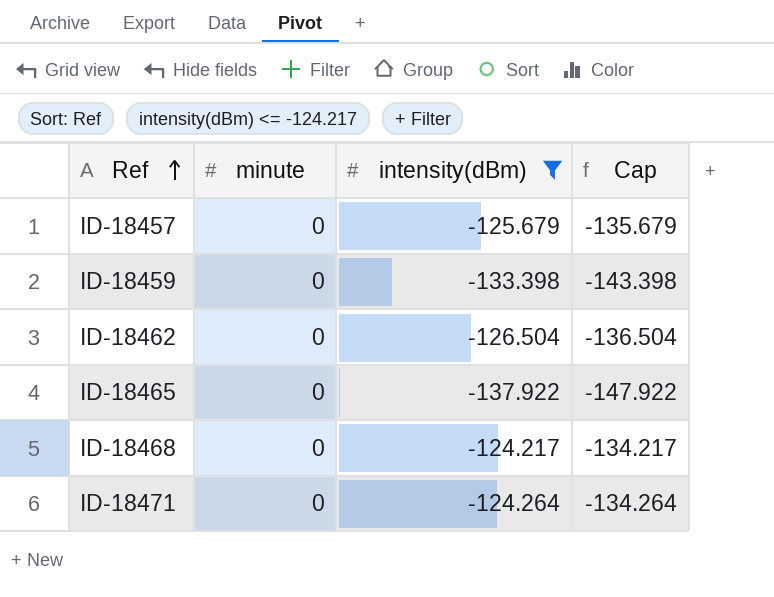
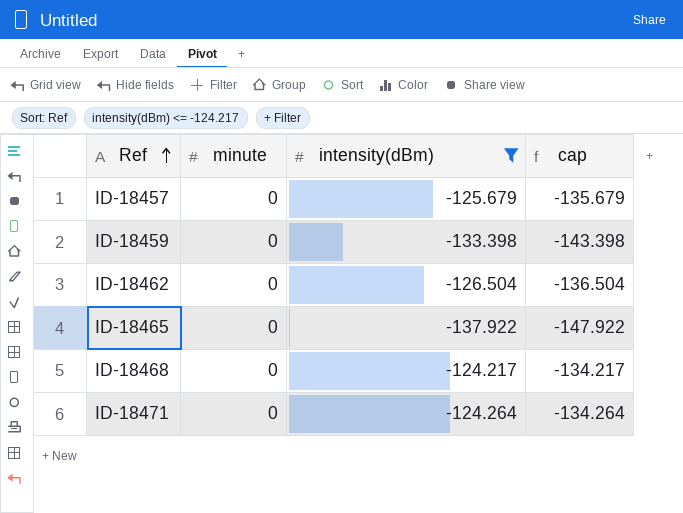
column name: Cap -> cap

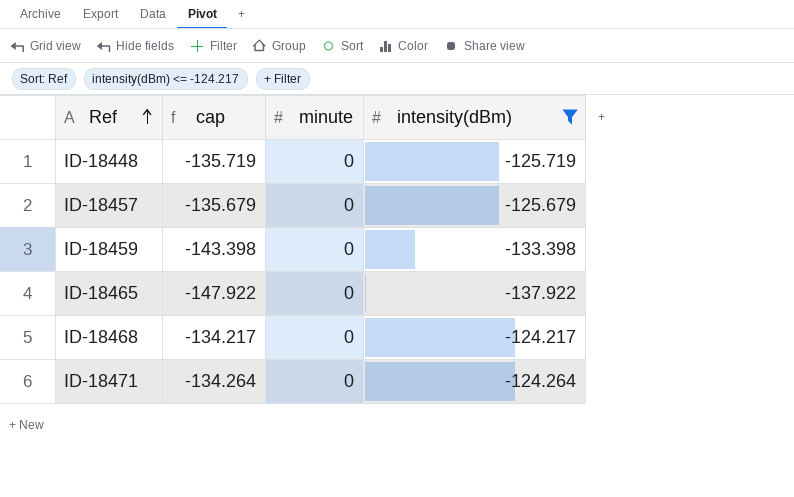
column cap | position: 4 -> 2
row ID-18462: 0 | -126.504 | -136.504 -> none
row ID-18448: none -> -135.719 | 0 | -125.719

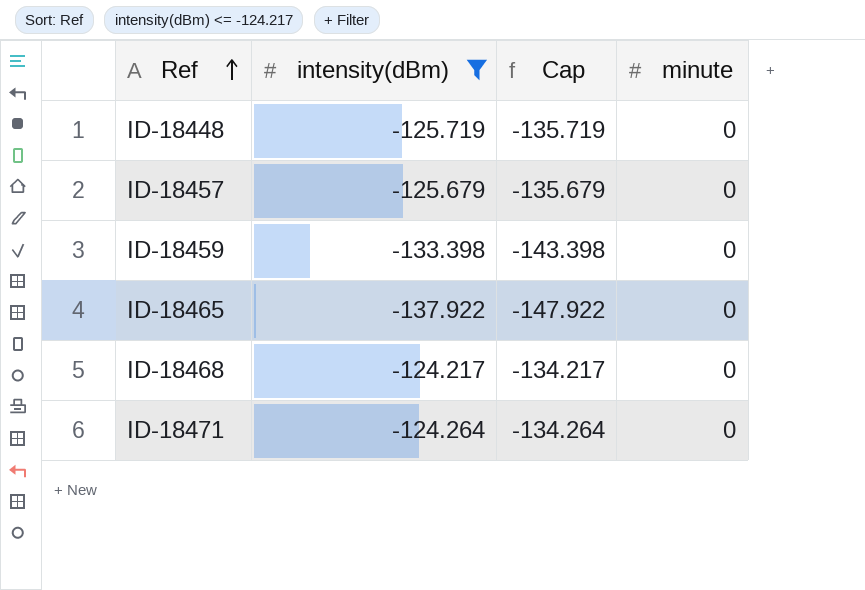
column intensity(dBm) | position: 4 -> 2
column name: cap -> Cap

